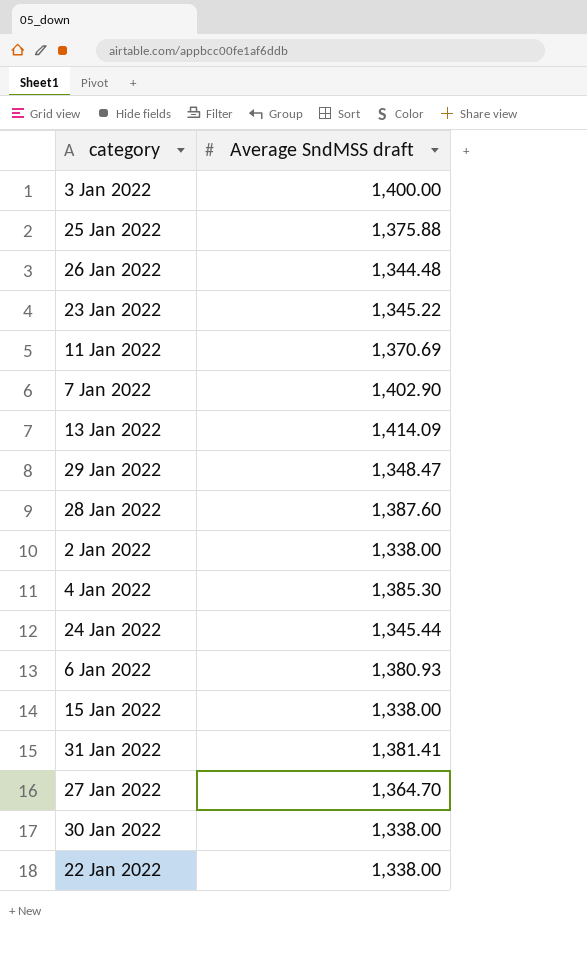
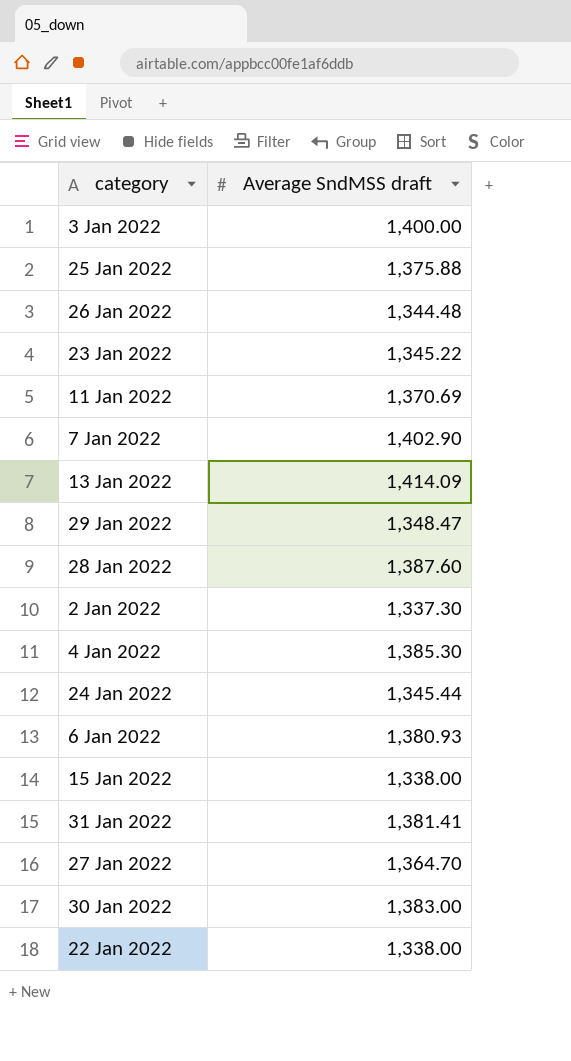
2 Jan 2022 | Average SndMSS draft: 1,338.00 -> 1,337.30
30 Jan 2022 | Average SndMSS draft: 1,338.00 -> 1,383.00

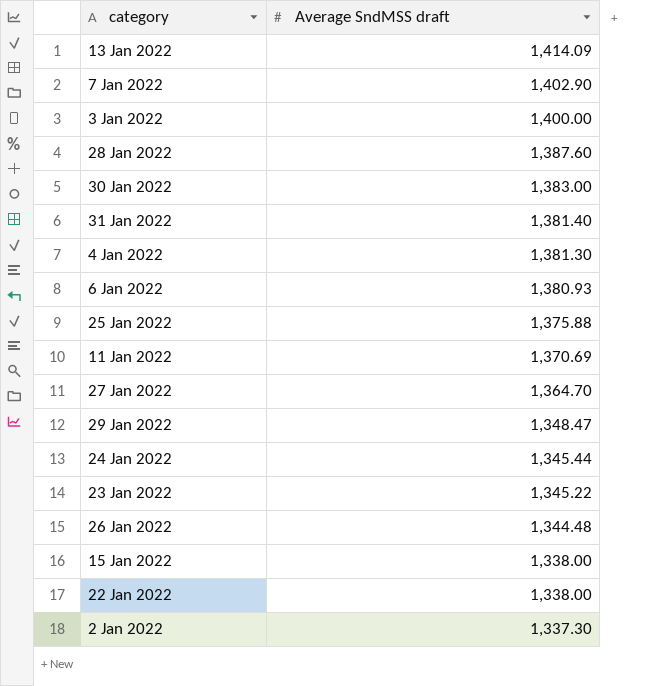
row order: none -> Average SndMSS draft descending
31 Jan 2022 | Average SndMSS draft: 1,381.41 -> 1,381.40
4 Jan 2022 | Average SndMSS draft: 1,385.30 -> 1,381.30

